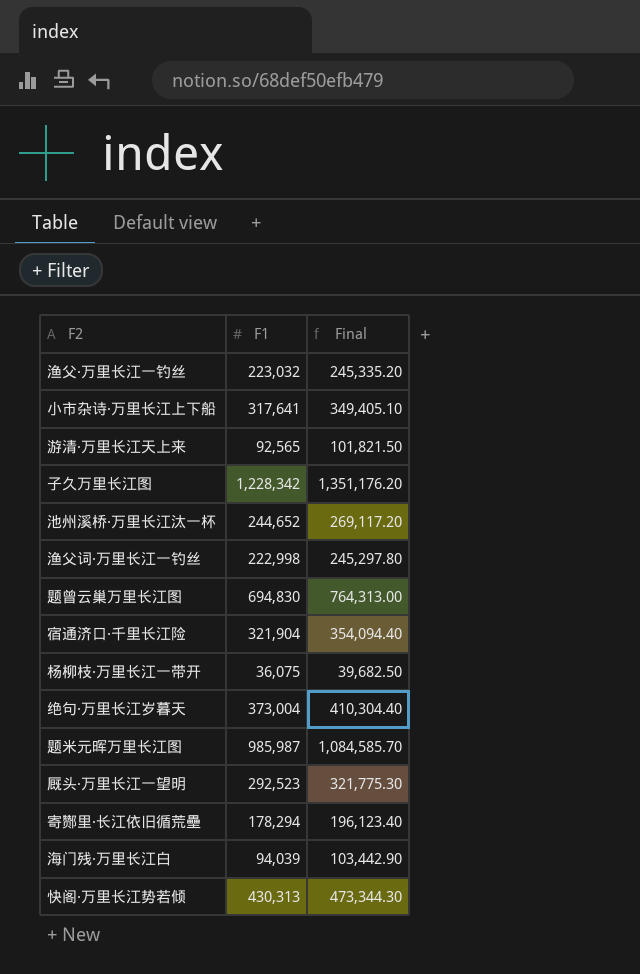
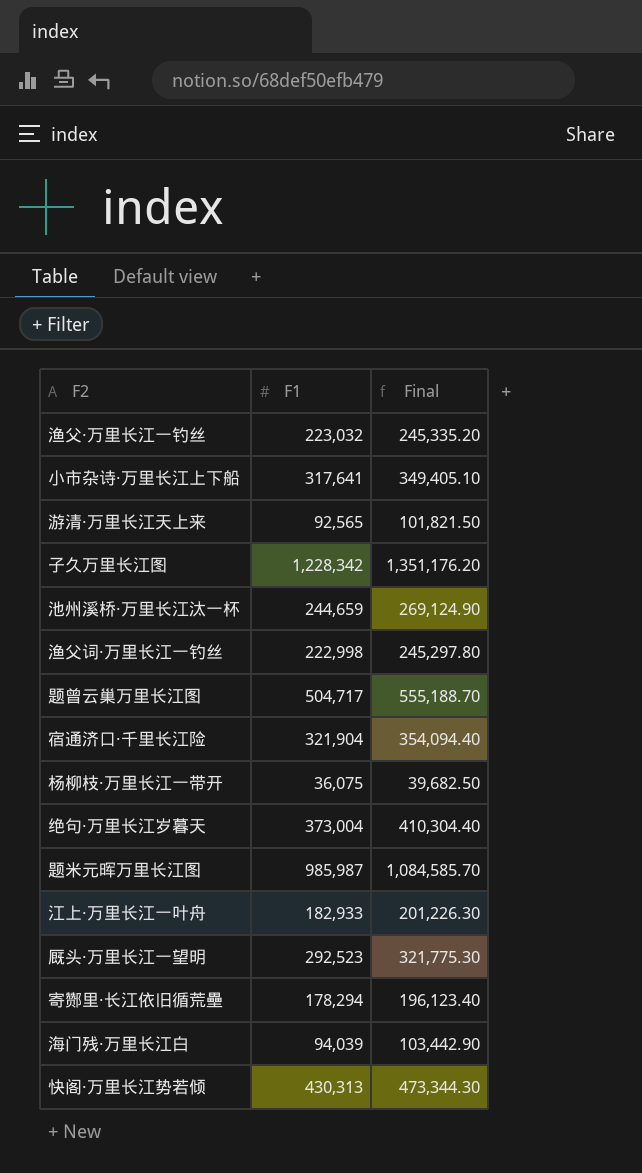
池州溪桥·万里长江汰一杯 | F1: 244,652 -> 244,659
池州溪桥·万里长江汰一杯 | Final: 269,117.20 -> 269,124.90
题曾云巢万里长江图 | F1: 694,830 -> 504,717
题曾云巢万里长江图 | Final: 764,313.00 -> 555,188.70
row 江上·万里长江一叶舟: none -> 182,933 | 201,226.30

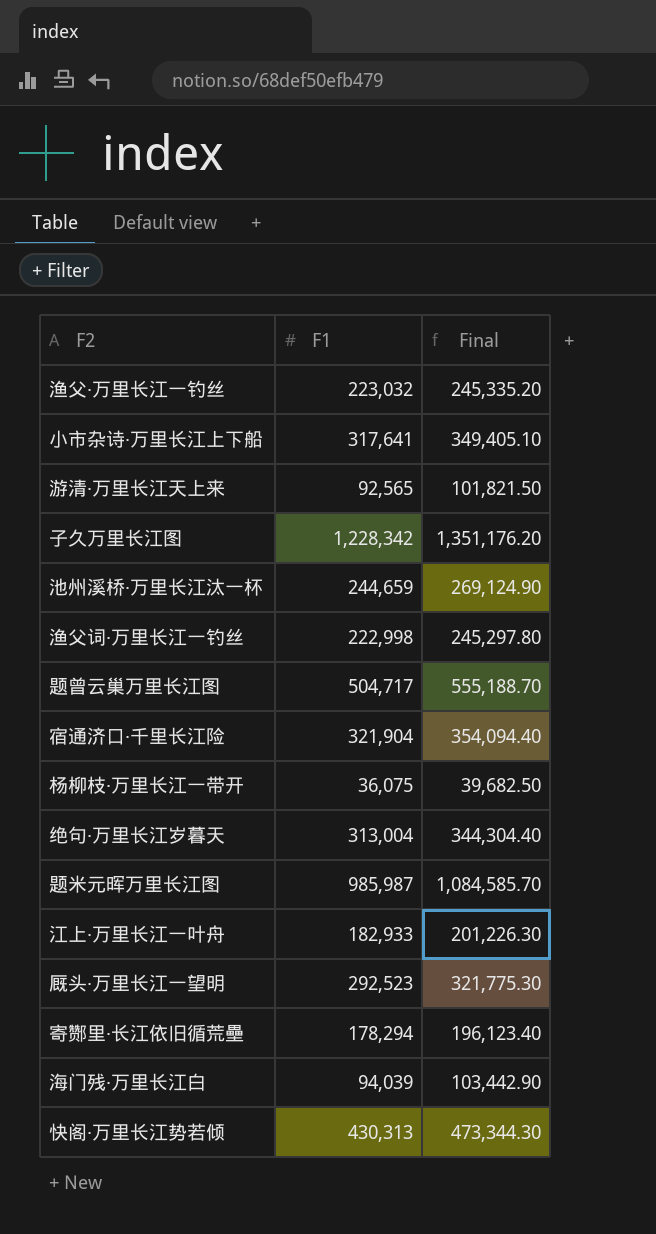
绝句·万里长江岁暮天 | F1: 373,004 -> 313,004
绝句·万里长江岁暮天 | Final: 410,304.40 -> 344,304.40

